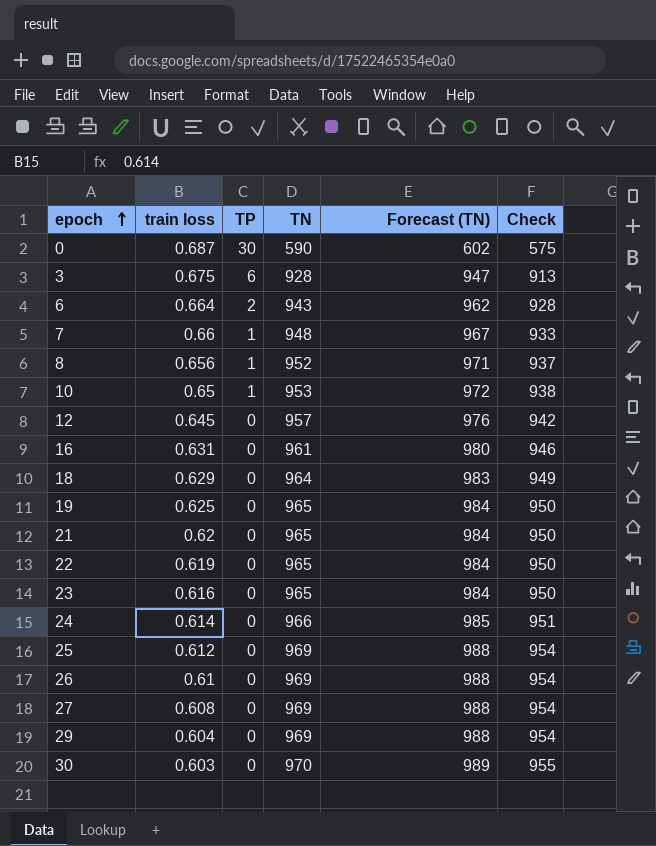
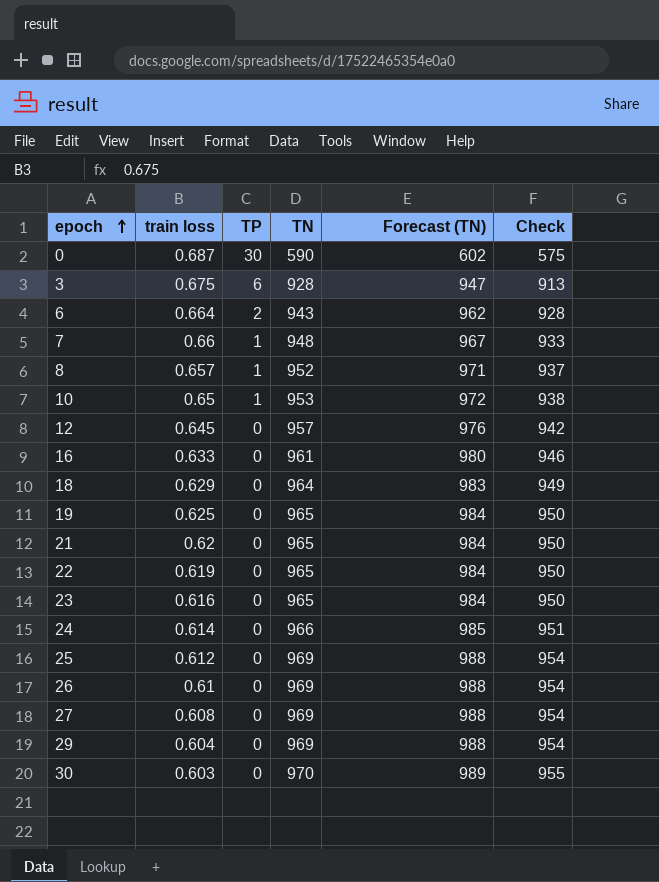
8 | train loss: 0.656 -> 0.657
16 | train loss: 0.631 -> 0.633

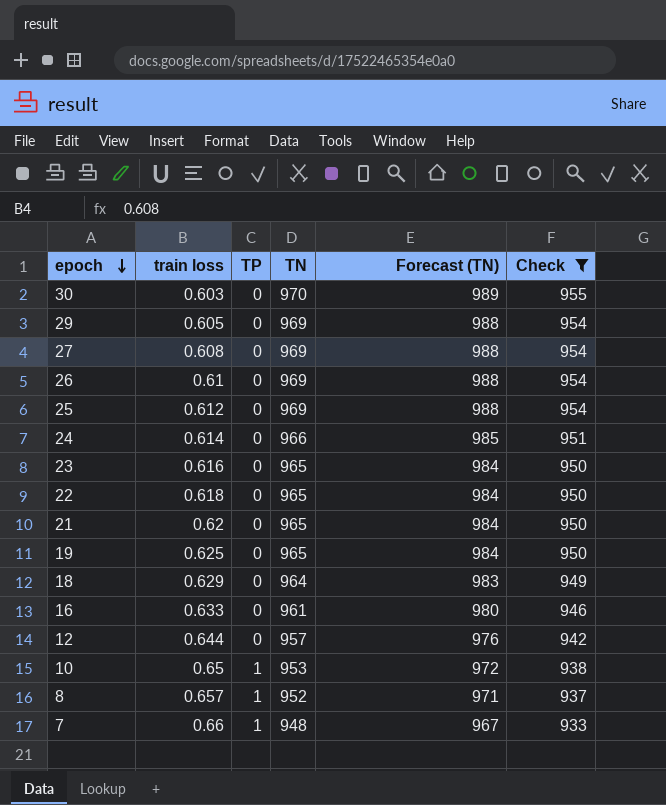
filter: none -> Check >= 933
row order: epoch ascending -> epoch descending
29 | train loss: 0.604 -> 0.605
22 | train loss: 0.619 -> 0.618
12 | train loss: 0.645 -> 0.644

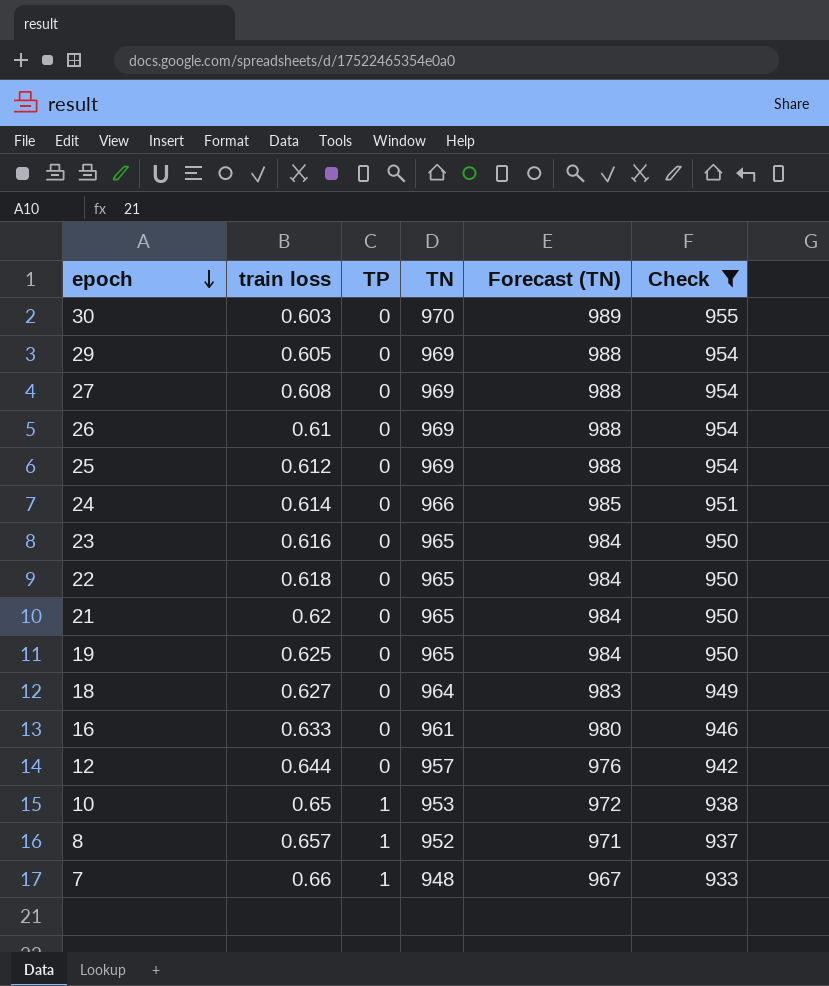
18 | train loss: 0.629 -> 0.627

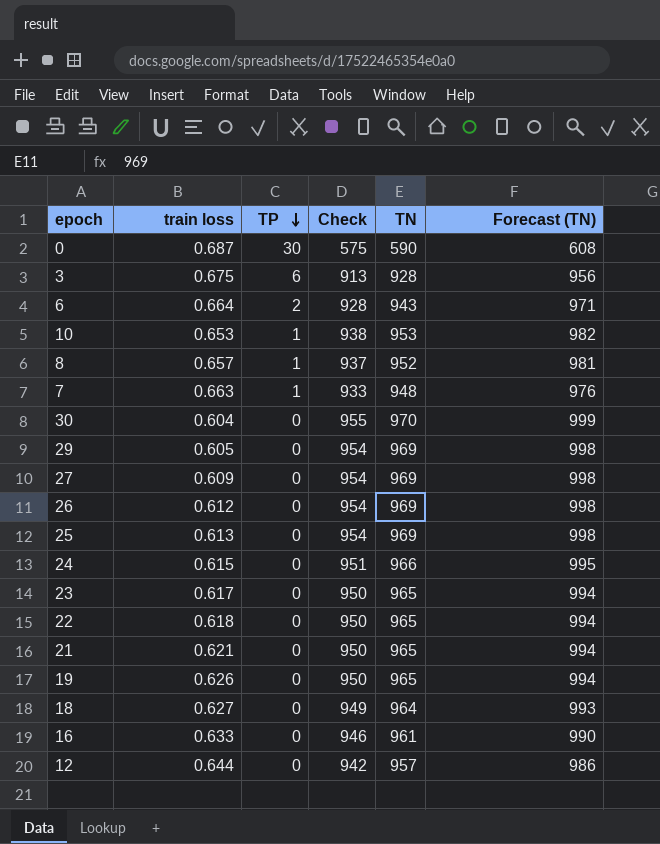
filter: Check >= 933 -> none
row order: epoch descending -> TP descending
column Check | position: 6 -> 4
column Forecast (TN) | formula: [TN] * 1.02 -> [TN] * 1.03
10 | train loss: 0.65 -> 0.653
7 | train loss: 0.66 -> 0.663
30 | train loss: 0.603 -> 0.604
27 | train loss: 0.608 -> 0.609
26 | train loss: 0.61 -> 0.612
25 | train loss: 0.612 -> 0.613
24 | train loss: 0.614 -> 0.615
23 | train loss: 0.616 -> 0.617
21 | train loss: 0.62 -> 0.621
19 | train loss: 0.625 -> 0.626

